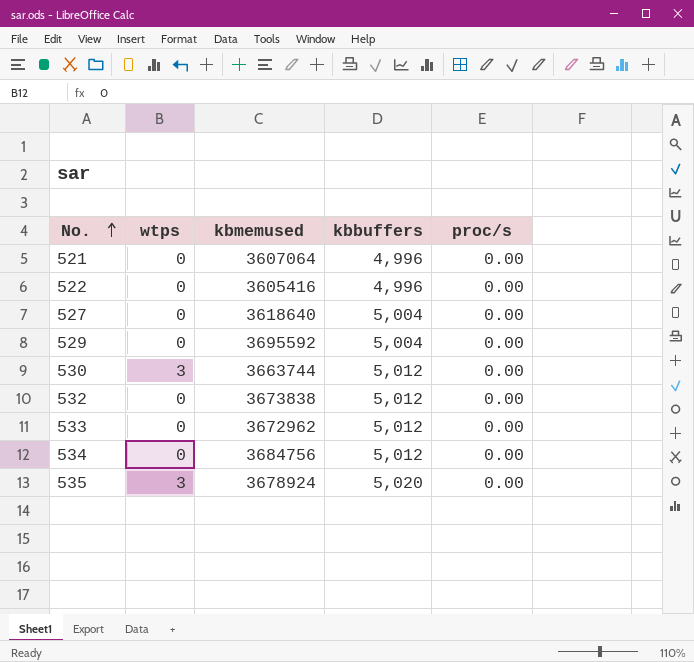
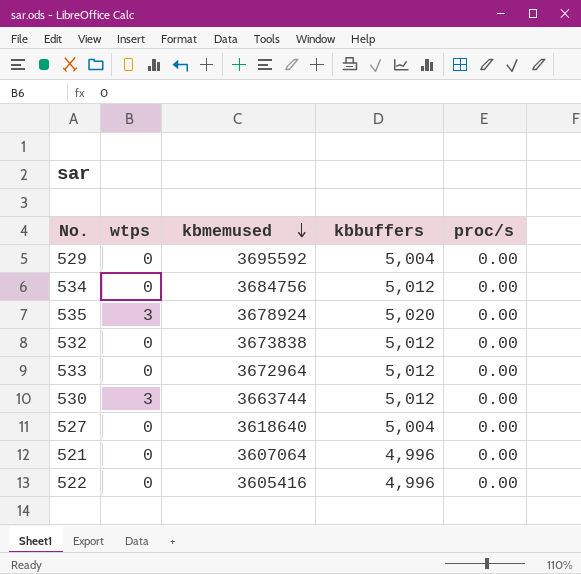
row order: No. ascending -> kbmemused descending
533 | kbmemused: 3672962 -> 3672964

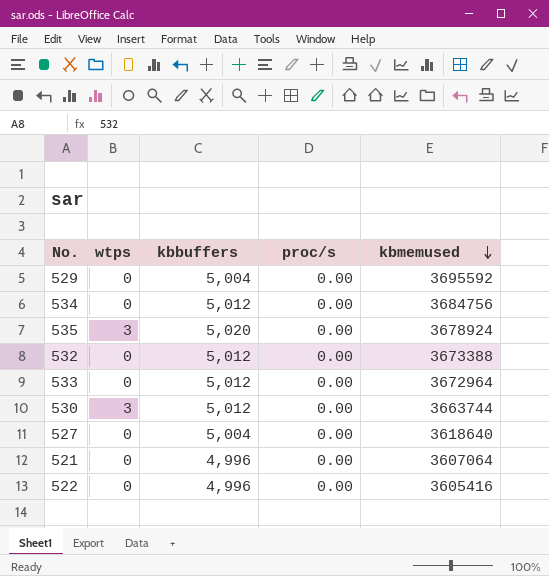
column kbmemused | position: 3 -> 5
532 | kbmemused: 3673838 -> 3673388

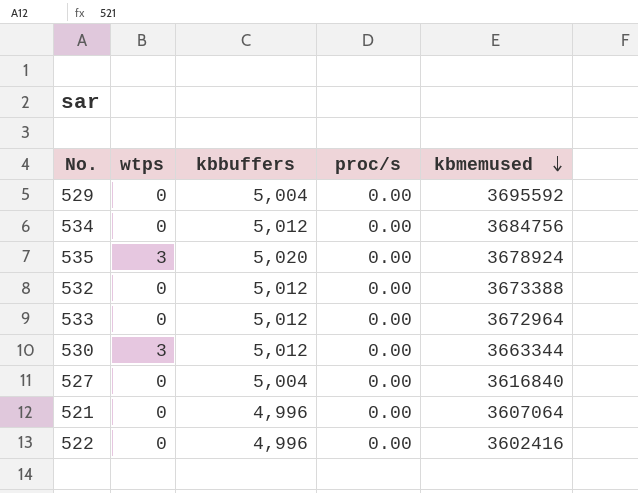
530 | kbmemused: 3663744 -> 3663344
527 | kbmemused: 3618640 -> 3616840
522 | kbmemused: 3605416 -> 3602416

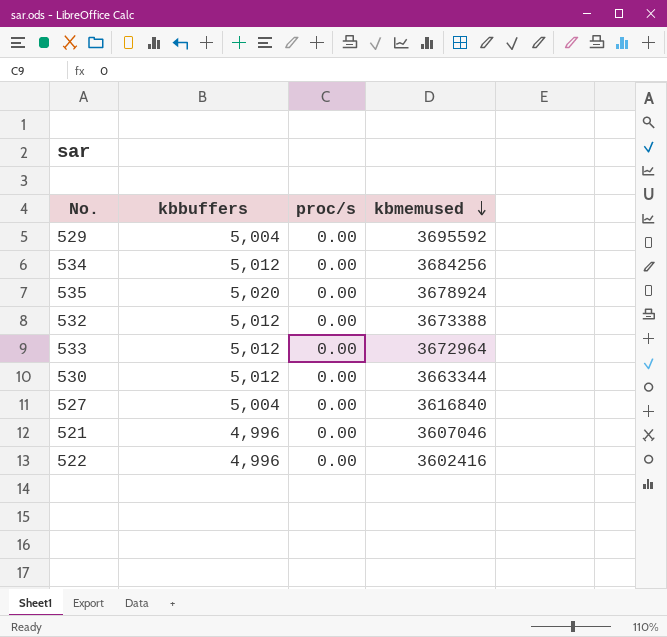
column wtps | position: 2 -> none
534 | kbmemused: 3684756 -> 3684256
521 | kbmemused: 3607064 -> 3607046

